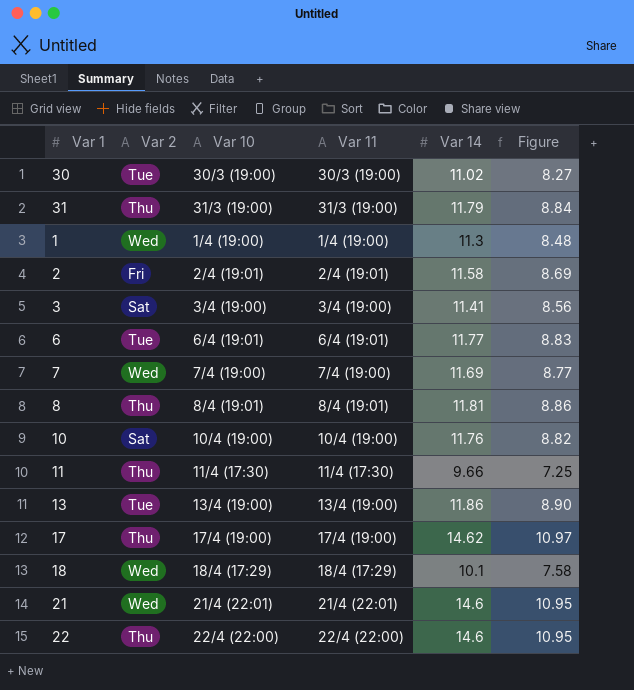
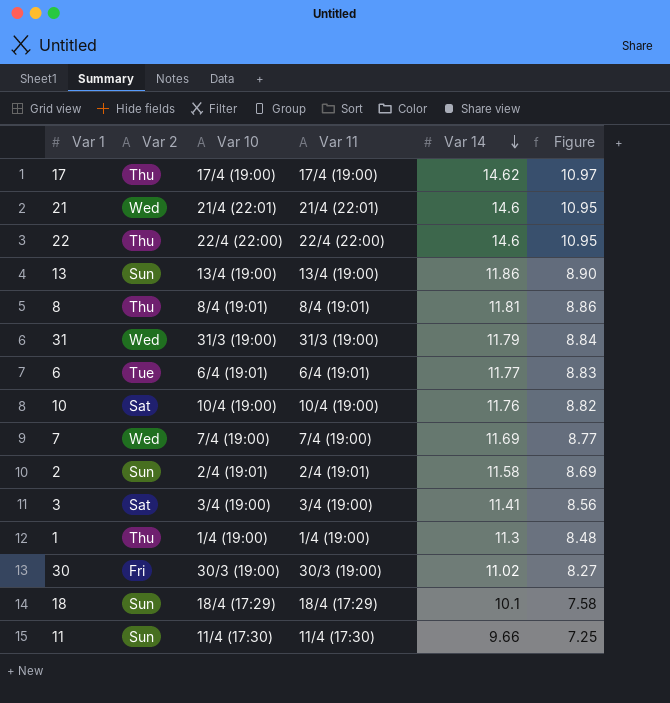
row order: none -> Var 14 descending
13 | Var 2: Tue -> Sun
31 | Var 2: Thu -> Wed
2 | Var 2: Fri -> Sun
1 | Var 2: Wed -> Thu
30 | Var 2: Tue -> Fri
18 | Var 2: Wed -> Sun
11 | Var 2: Thu -> Sun

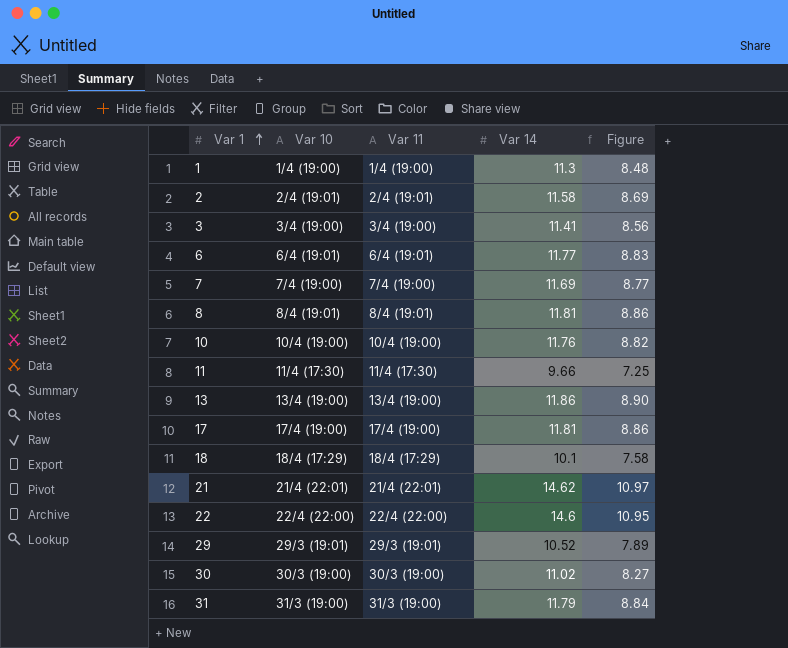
row order: Var 14 descending -> Var 1 ascending
column Var 2 | position: 2 -> none
17 | Var 14: 14.62 -> 11.81
17 | Figure: 10.97 -> 8.86
21 | Var 14: 14.6 -> 14.62
21 | Figure: 10.95 -> 10.97
row 29: none -> 29/3 (19:01) | 29/3 (19:01) | 10.52 | 7.89

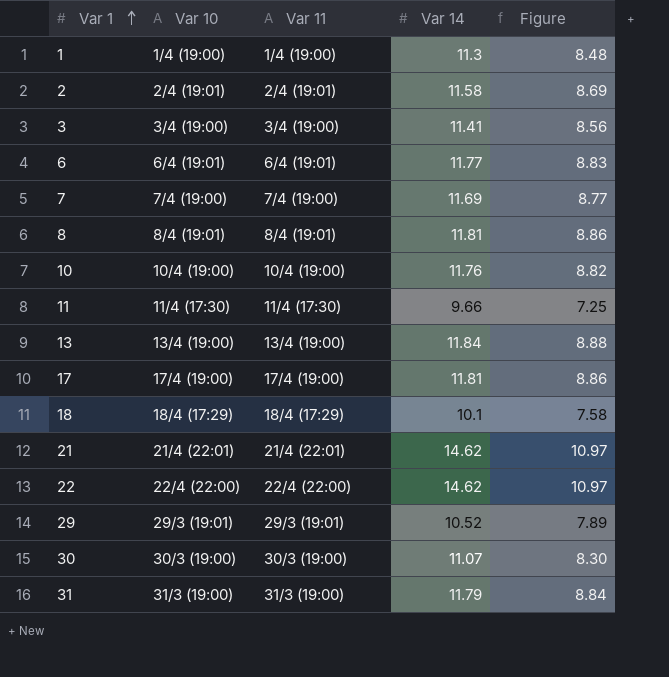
13 | Var 14: 11.86 -> 11.84
13 | Figure: 8.90 -> 8.88
22 | Var 14: 14.6 -> 14.62
22 | Figure: 10.95 -> 10.97
30 | Var 14: 11.02 -> 11.07
30 | Figure: 8.27 -> 8.30

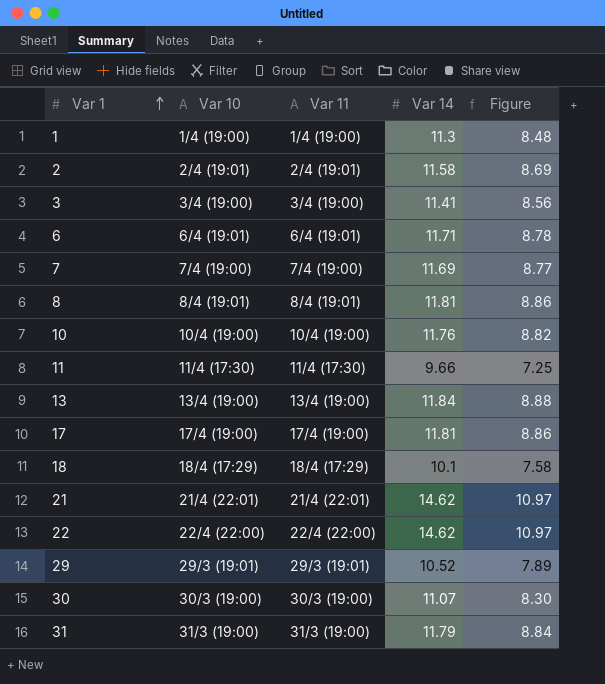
6 | Var 14: 11.77 -> 11.71
6 | Figure: 8.83 -> 8.78

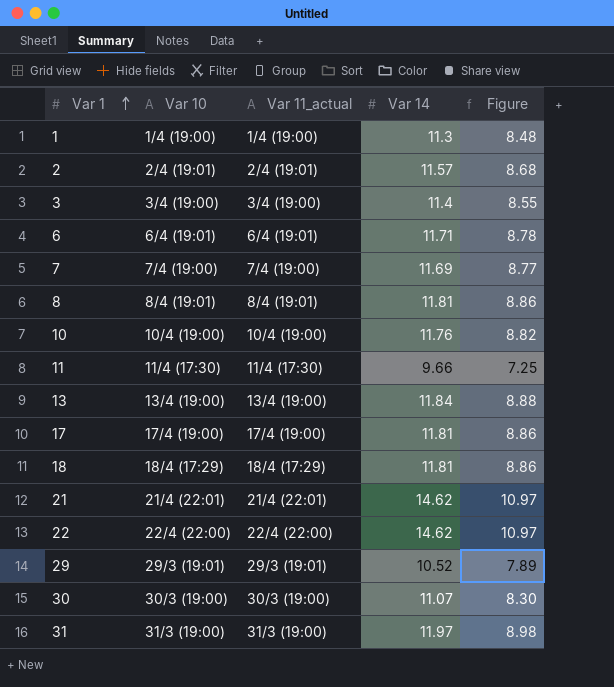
column name: Var 11 -> Var 11_actual
2 | Var 14: 11.58 -> 11.57
2 | Figure: 8.69 -> 8.68
3 | Var 14: 11.41 -> 11.4
3 | Figure: 8.56 -> 8.55
18 | Var 14: 10.1 -> 11.81
18 | Figure: 7.58 -> 8.86
31 | Var 14: 11.79 -> 11.97
31 | Figure: 8.84 -> 8.98

